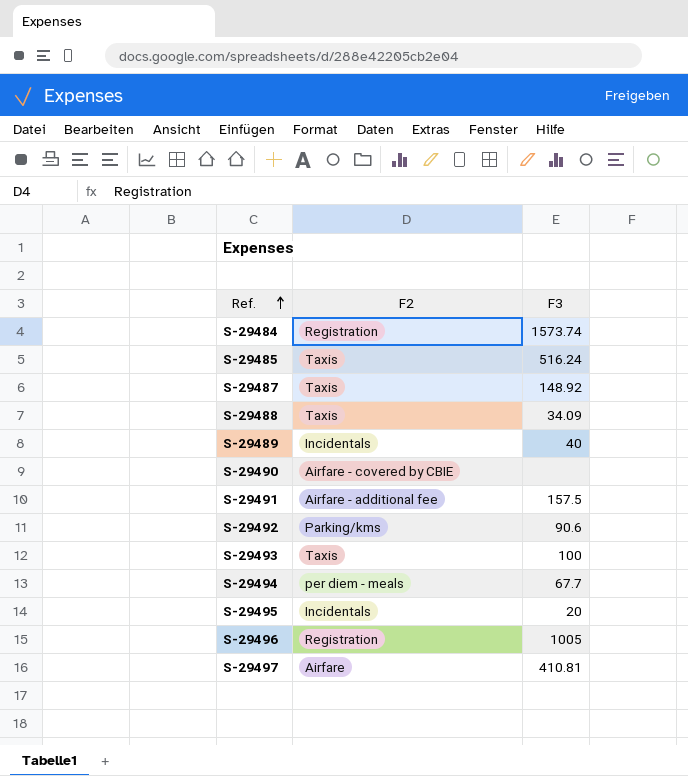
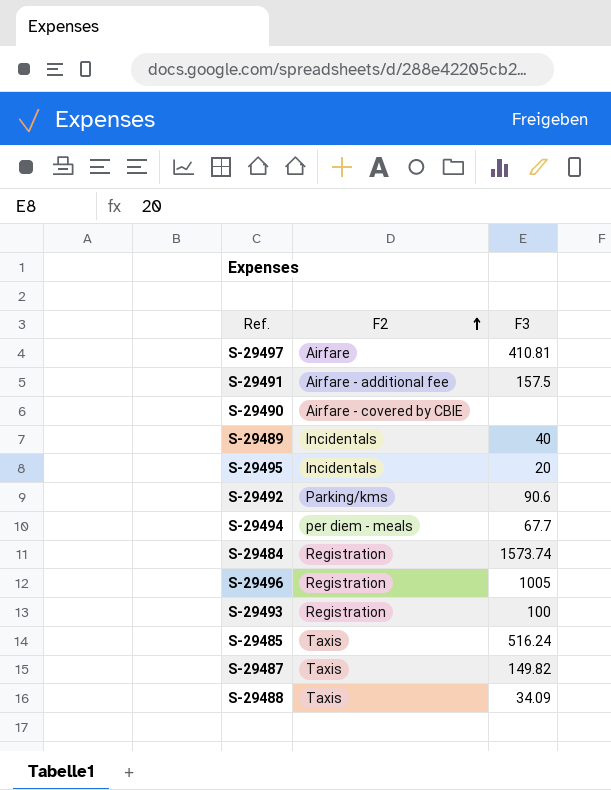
row order: Ref. ascending -> F2 ascending
S-29493 | F2: Taxis -> Registration
S-29487 | F3: 148.92 -> 149.82

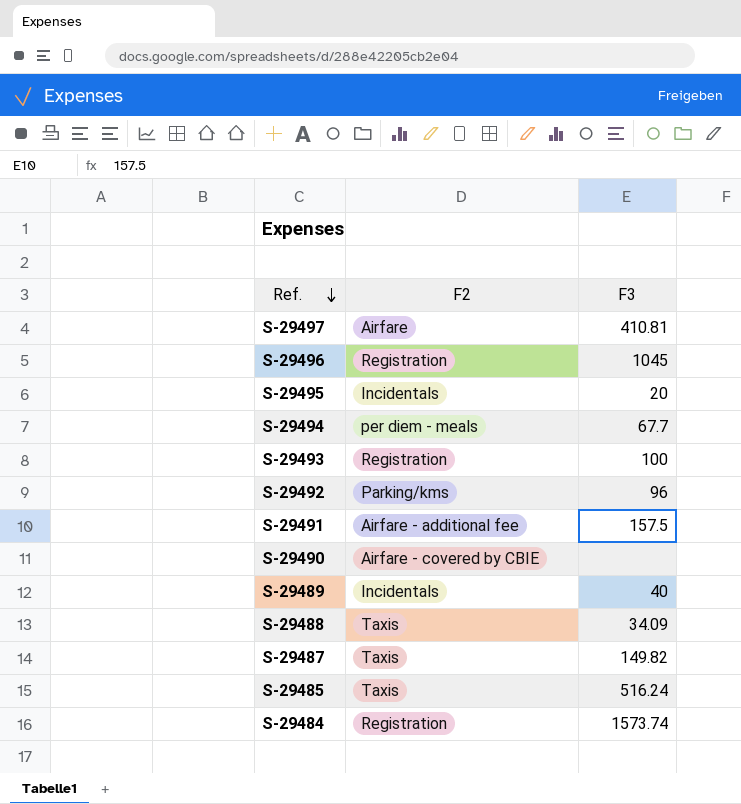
row order: F2 ascending -> Ref. descending
S-29496 | F3: 1005 -> 1045
S-29492 | F3: 90.6 -> 96

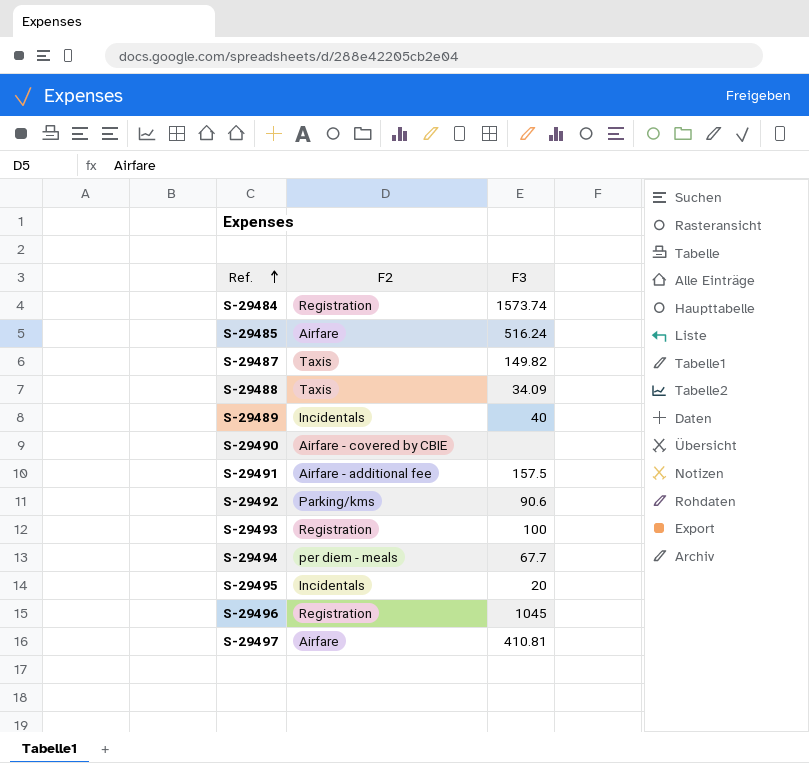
row order: Ref. descending -> Ref. ascending
S-29485 | F2: Taxis -> Airfare
S-29492 | F3: 96 -> 90.6

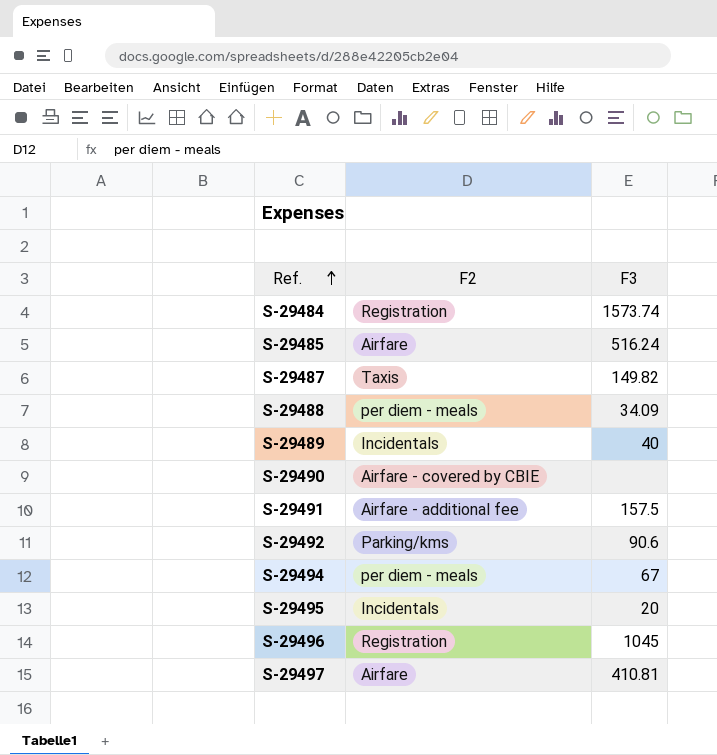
row S-29493: Registration | 100 -> none
S-29488 | F2: Taxis -> per diem - meals
S-29494 | F3: 67.7 -> 67

